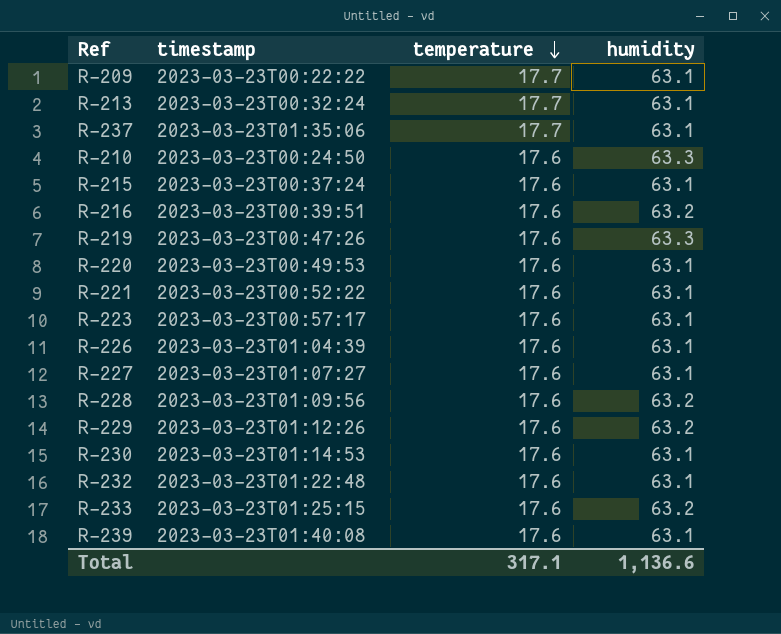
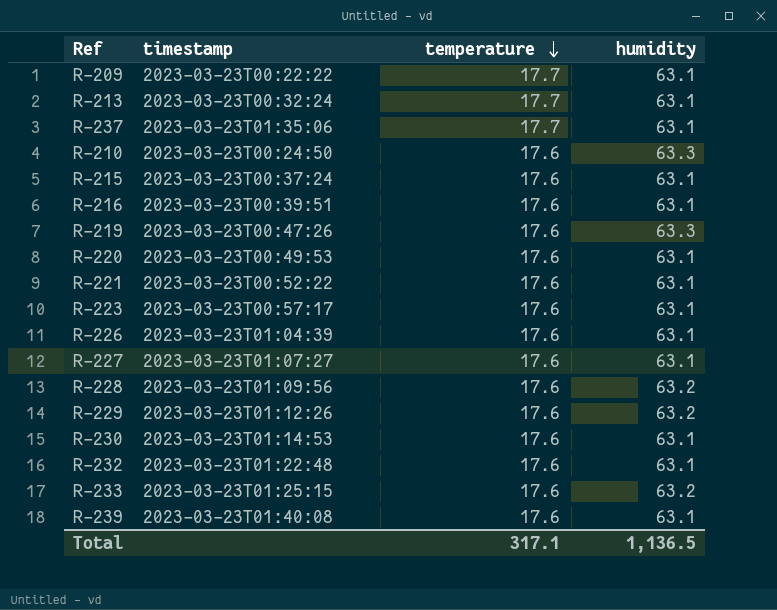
R-216 | humidity: 63.2 -> 63.1
Total | humidity: 1,136.6 -> 1,136.5

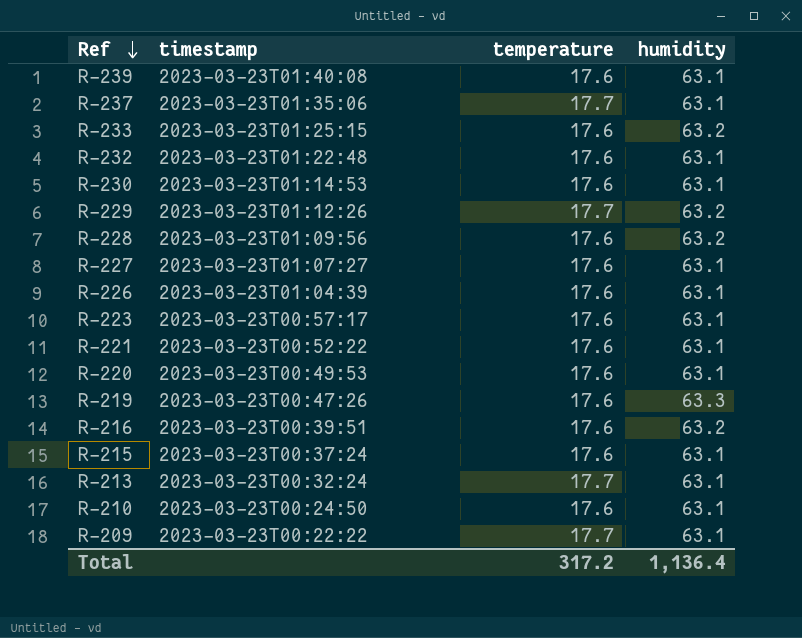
row order: temperature descending -> Ref descending
R-229 | temperature: 17.6 -> 17.7
R-216 | humidity: 63.1 -> 63.2
R-210 | humidity: 63.3 -> 63.1
Total | temperature: 317.1 -> 317.2
Total | humidity: 1,136.5 -> 1,136.4

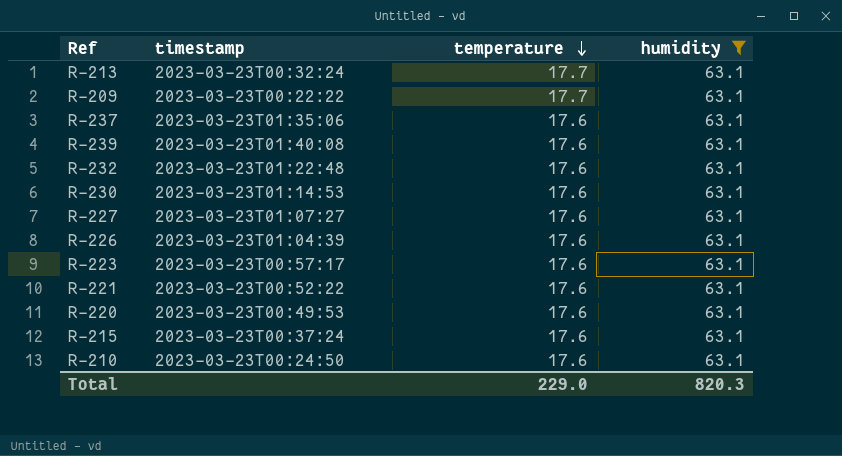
filter: none -> humidity = 63.1
row order: Ref descending -> temperature descending
R-237 | temperature: 17.7 -> 17.6
Total | temperature: 317.2 -> 229.0
Total | humidity: 1,136.4 -> 820.3

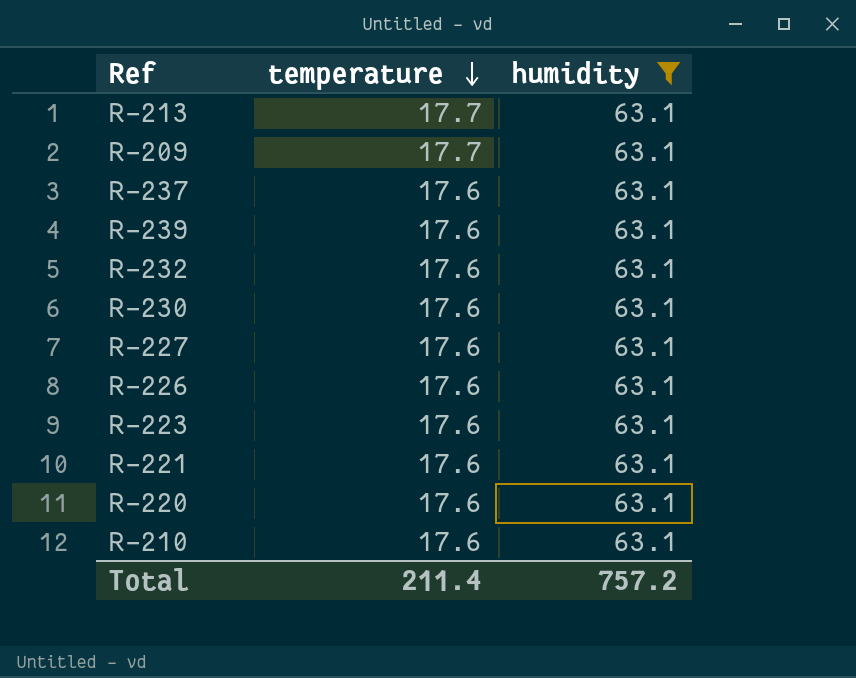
column timestamp | position: 2 -> none
row R-215: 2023-03-23T00:37:24 | 17.6 | 63.1 -> none
Total | temperature: 229.0 -> 211.4
Total | humidity: 820.3 -> 757.2

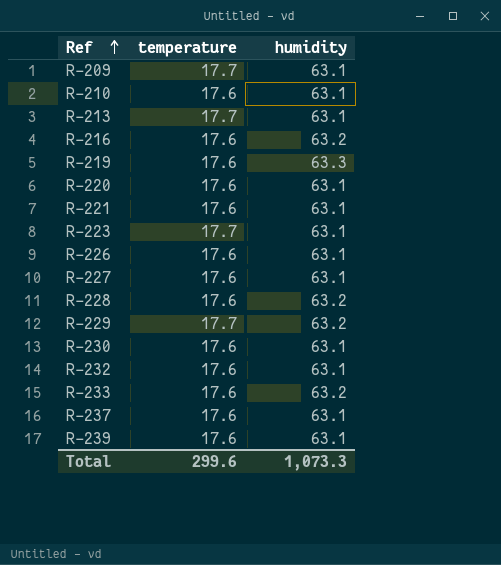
filter: humidity = 63.1 -> none
row order: temperature descending -> Ref ascending
R-223 | temperature: 17.6 -> 17.7
Total | temperature: 211.4 -> 299.6
Total | humidity: 757.2 -> 1,073.3

